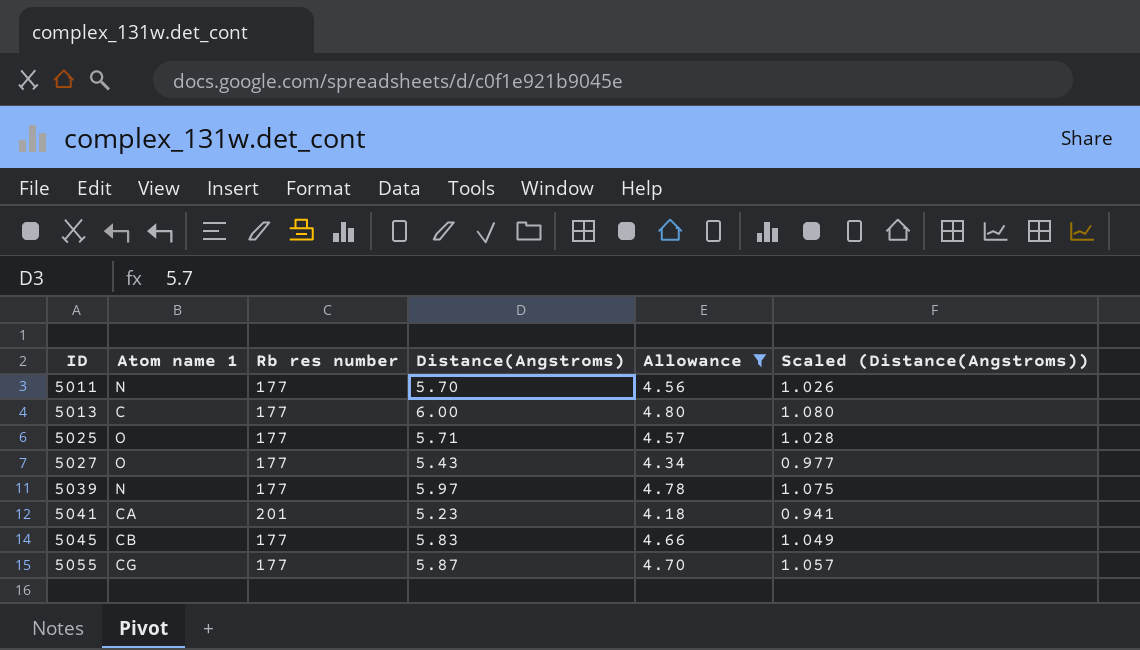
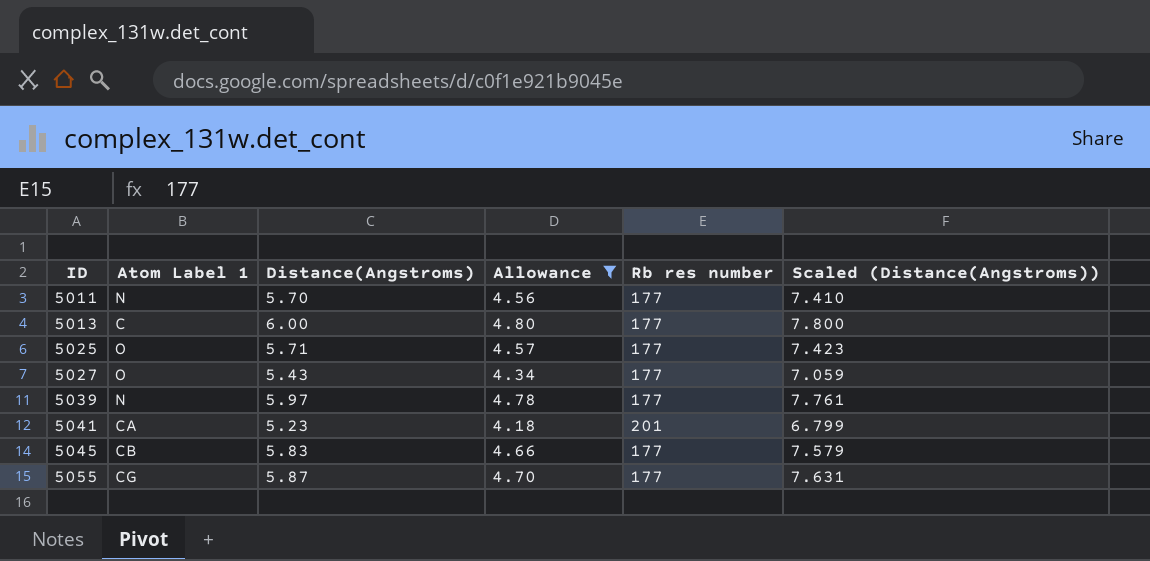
column name: Atom name 1 -> Atom Label 1
column Rb res number | position: 3 -> 5
column Scaled (Distance(Angstroms)) | formula: [Distance(Angstroms)] * 0.18 -> [Distance(Angstroms)] * 1.3

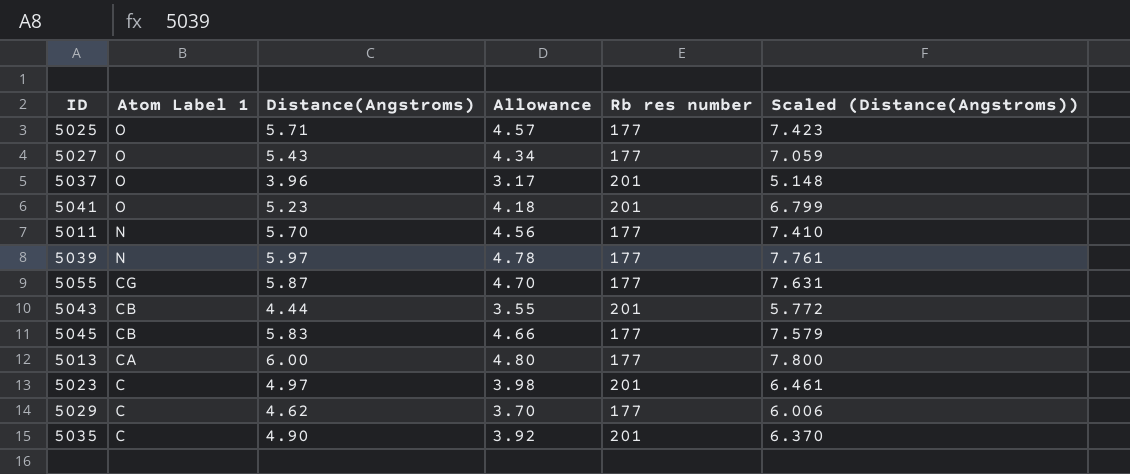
filter: Allowance >= 4.18 -> none
row order: ID ascending -> Atom Label 1 descending
5041 | Atom Label 1: CA -> O
5013 | Atom Label 1: C -> CA

